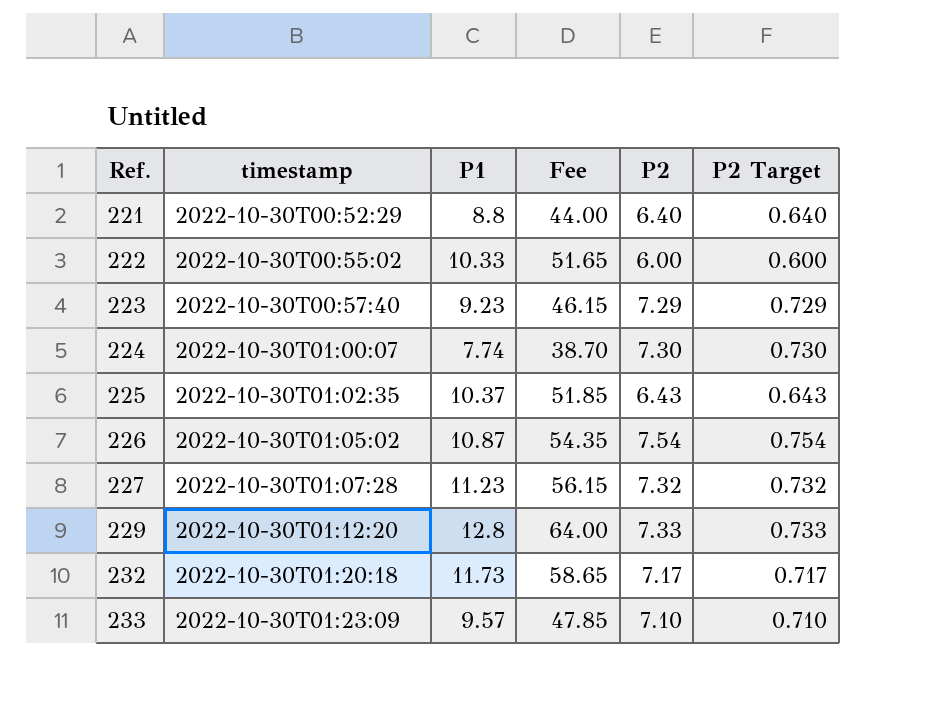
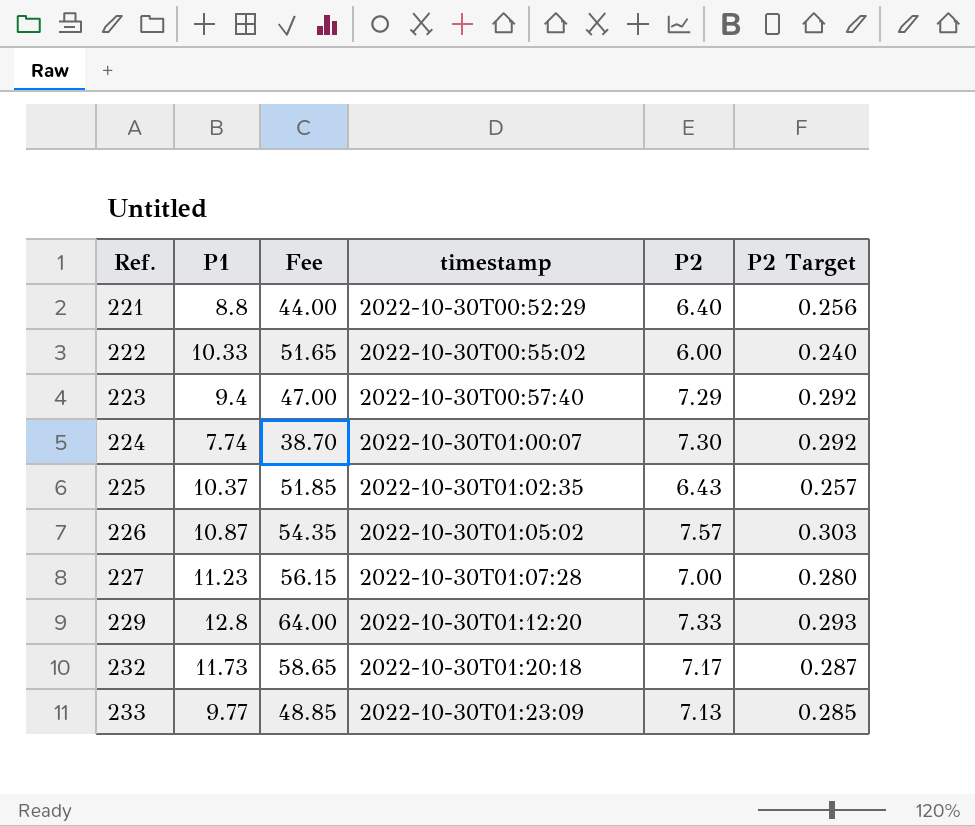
column timestamp | position: 2 -> 4
column P2 Target | formula: [P2] * 0.1 -> [P2] * 0.04
223 | P1: 9.23 -> 9.4
223 | Fee: 46.15 -> 47.00
226 | P2: 7.54 -> 7.57
227 | P2: 7.32 -> 7.00
233 | P1: 9.57 -> 9.77
233 | Fee: 47.85 -> 48.85
233 | P2: 7.10 -> 7.13

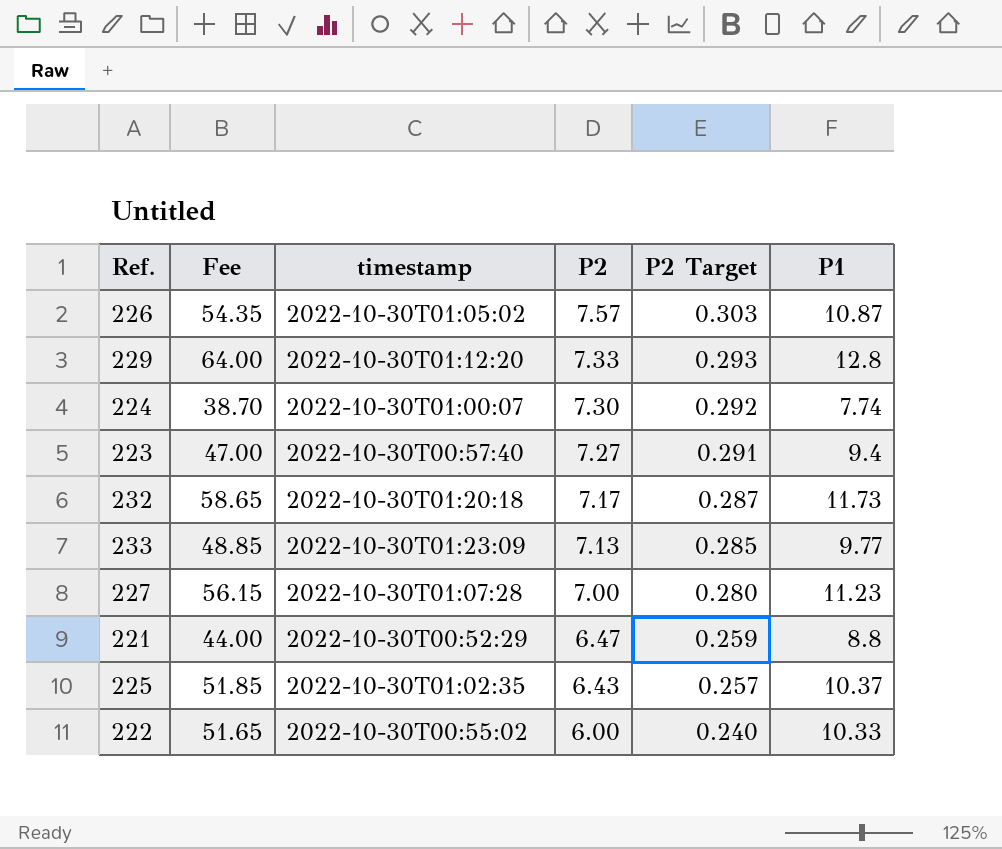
row order: Ref. ascending -> P2 descending
column P1 | position: 2 -> 6
223 | P2: 7.29 -> 7.27
223 | P2 Target: 0.292 -> 0.291
221 | P2: 6.40 -> 6.47
221 | P2 Target: 0.256 -> 0.259

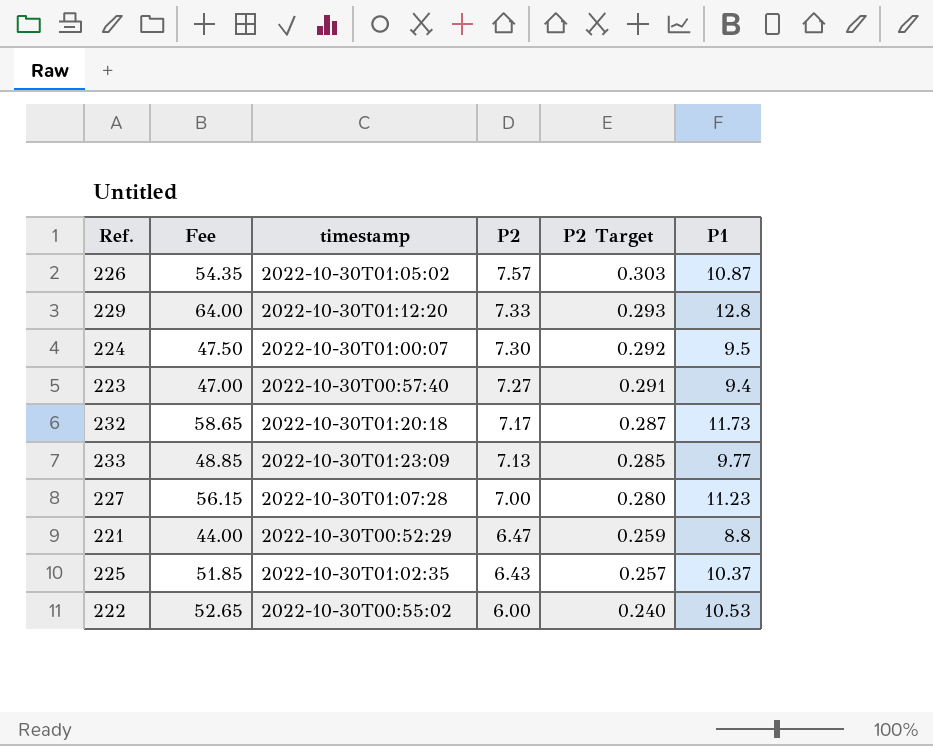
224 | Fee: 38.70 -> 47.50
224 | P1: 7.74 -> 9.5
222 | Fee: 51.65 -> 52.65
222 | P1: 10.33 -> 10.53

